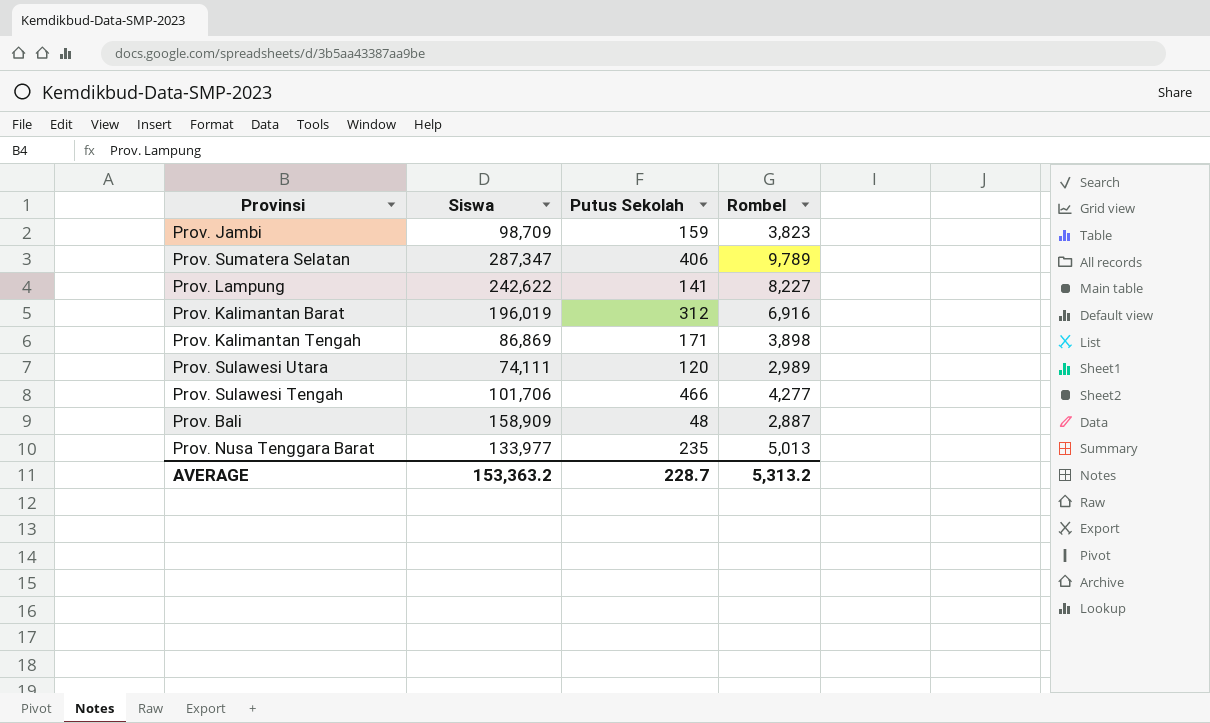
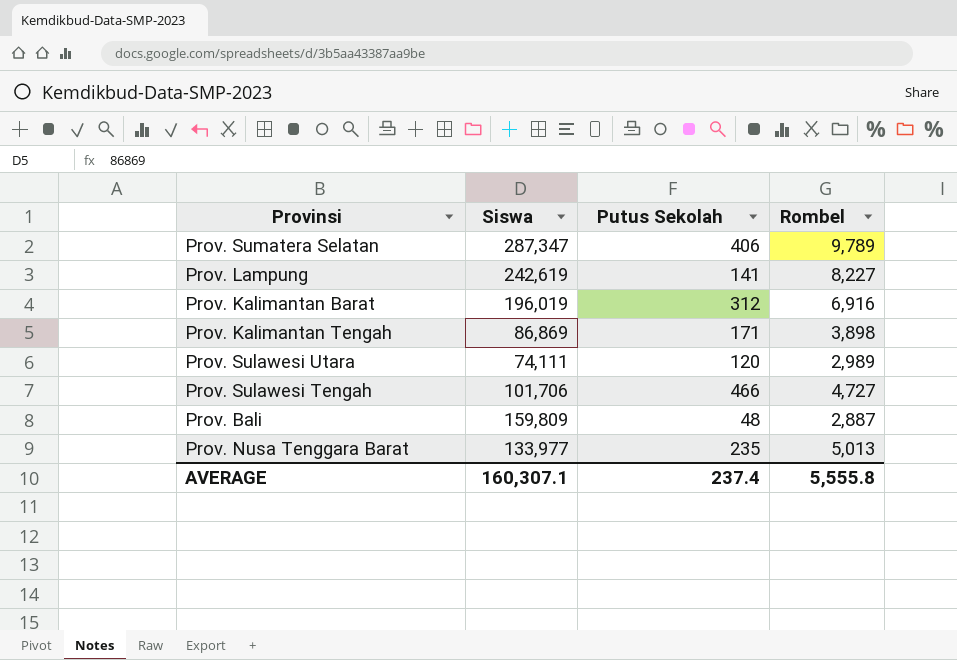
row Prov. Jambi: 98,709 | 159 | 3,823 -> none
Prov. Lampung | Siswa: 242,622 -> 242,619
Prov. Sulawesi Tengah | Rombel: 4,277 -> 4,727
Prov. Bali | Siswa: 158,909 -> 159,809
AVERAGE | Siswa: 153,363.2 -> 160,307.1
AVERAGE | Putus Sekolah: 228.7 -> 237.4
AVERAGE | Rombel: 5,313.2 -> 5,555.8

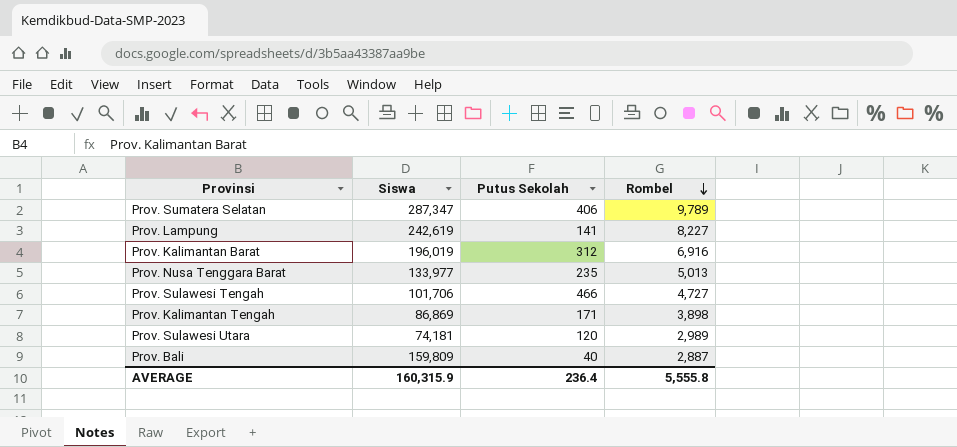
row order: none -> Rombel descending
Prov. Sulawesi Utara | Siswa: 74,111 -> 74,181
Prov. Bali | Putus Sekolah: 48 -> 40
AVERAGE | Siswa: 160,307.1 -> 160,315.9
AVERAGE | Putus Sekolah: 237.4 -> 236.4

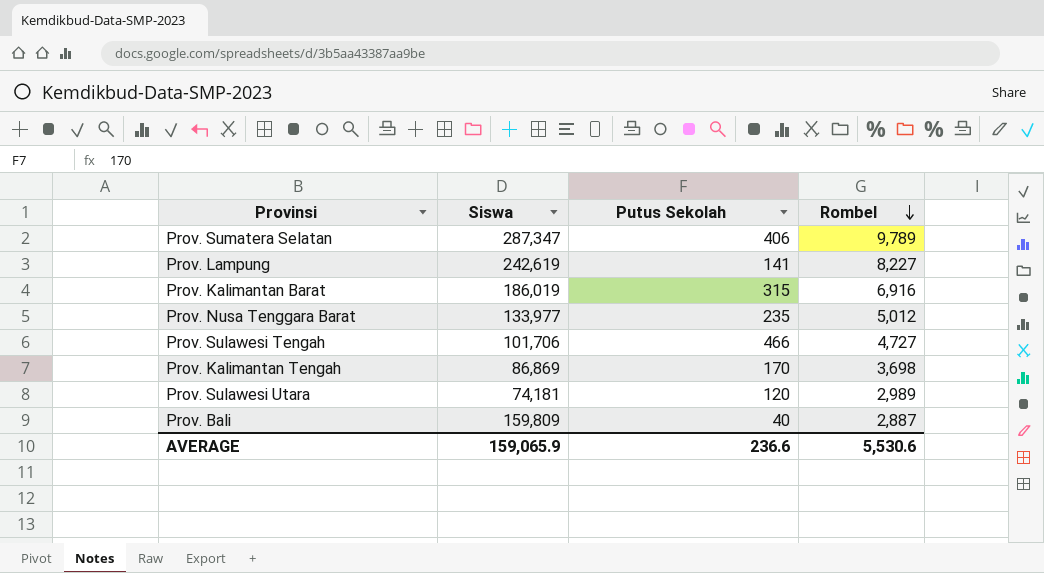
Prov. Kalimantan Barat | Siswa: 196,019 -> 186,019
Prov. Kalimantan Barat | Putus Sekolah: 312 -> 315
Prov. Nusa Tenggara Barat | Rombel: 5,013 -> 5,012
Prov. Kalimantan Tengah | Putus Sekolah: 171 -> 170
Prov. Kalimantan Tengah | Rombel: 3,898 -> 3,698
AVERAGE | Siswa: 160,315.9 -> 159,065.9
AVERAGE | Putus Sekolah: 236.4 -> 236.6
AVERAGE | Rombel: 5,555.8 -> 5,530.6

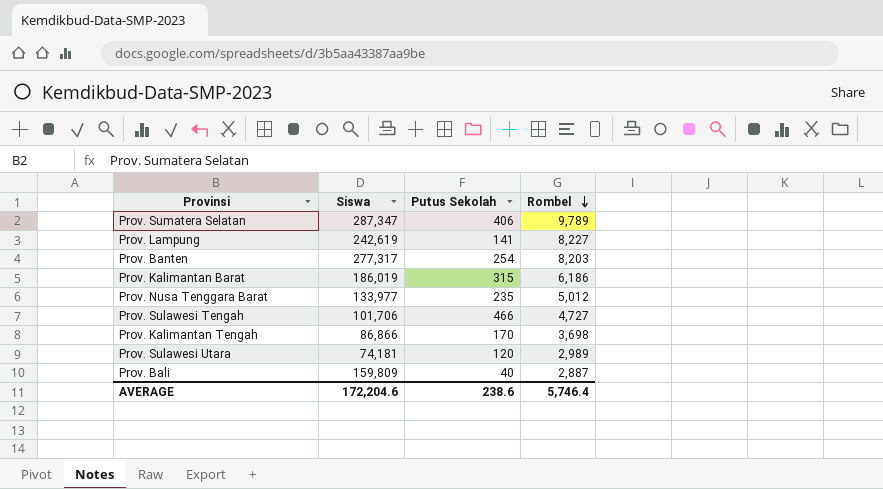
row Prov. Banten: none -> 277,317 | 254 | 8,203
Prov. Kalimantan Barat | Rombel: 6,916 -> 6,186
Prov. Kalimantan Tengah | Siswa: 86,869 -> 86,866
AVERAGE | Siswa: 159,065.9 -> 172,204.6
AVERAGE | Putus Sekolah: 236.6 -> 238.6
AVERAGE | Rombel: 5,530.6 -> 5,746.4

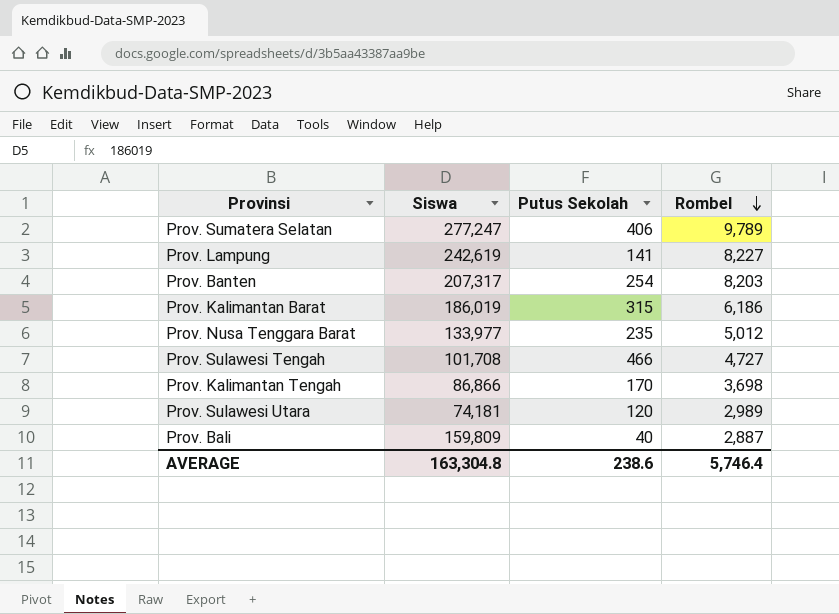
Prov. Sumatera Selatan | Siswa: 287,347 -> 277,247
Prov. Banten | Siswa: 277,317 -> 207,317
Prov. Sulawesi Tengah | Siswa: 101,706 -> 101,708
AVERAGE | Siswa: 172,204.6 -> 163,304.8

